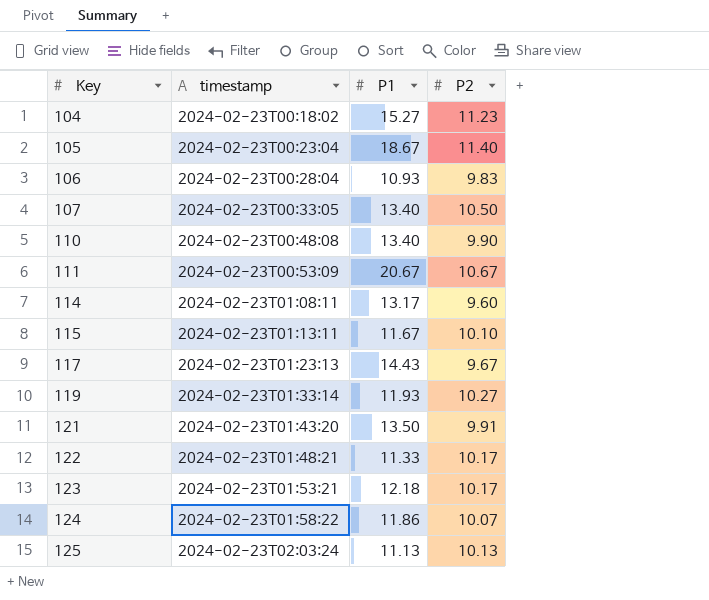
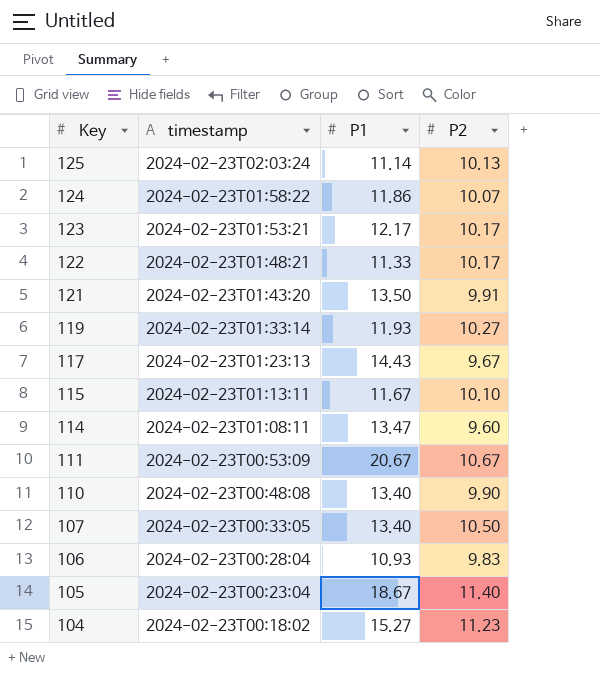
row order: Key ascending -> Key descending
125 | P1: 11.13 -> 11.14
123 | P1: 12.18 -> 12.17
114 | P1: 13.17 -> 13.47

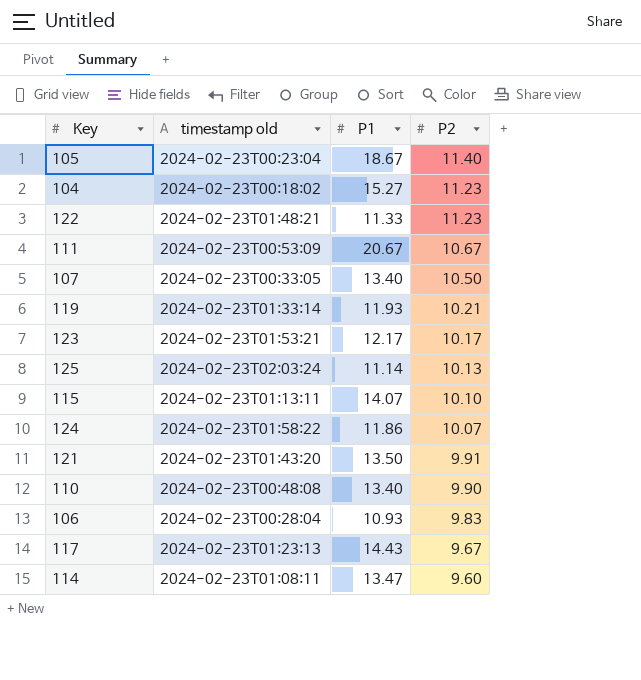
row order: Key descending -> P2 descending
column name: timestamp -> timestamp old
122 | P2: 10.17 -> 11.23
119 | P2: 10.27 -> 10.21
115 | P1: 11.67 -> 14.07

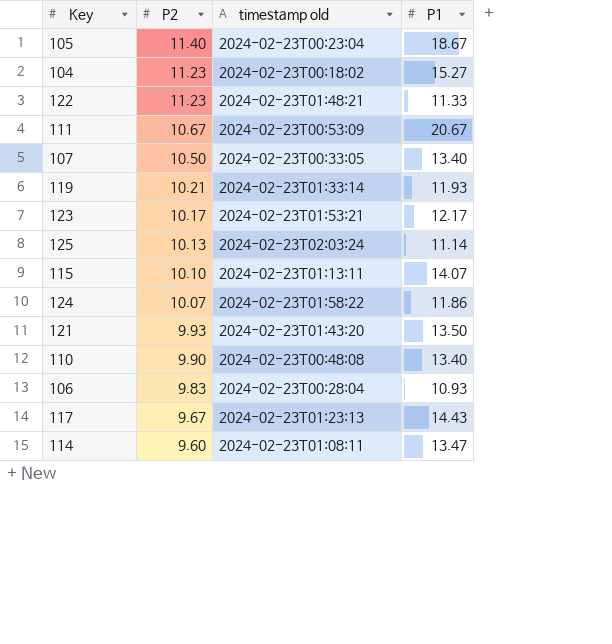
column P2 | position: 4 -> 2
121 | P2: 9.91 -> 9.93

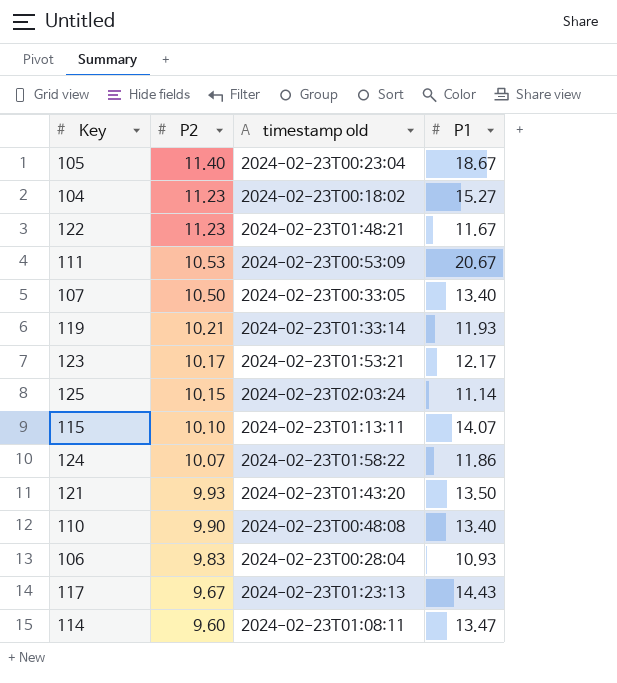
122 | P1: 11.33 -> 11.67
111 | P2: 10.67 -> 10.53
125 | P2: 10.13 -> 10.15

